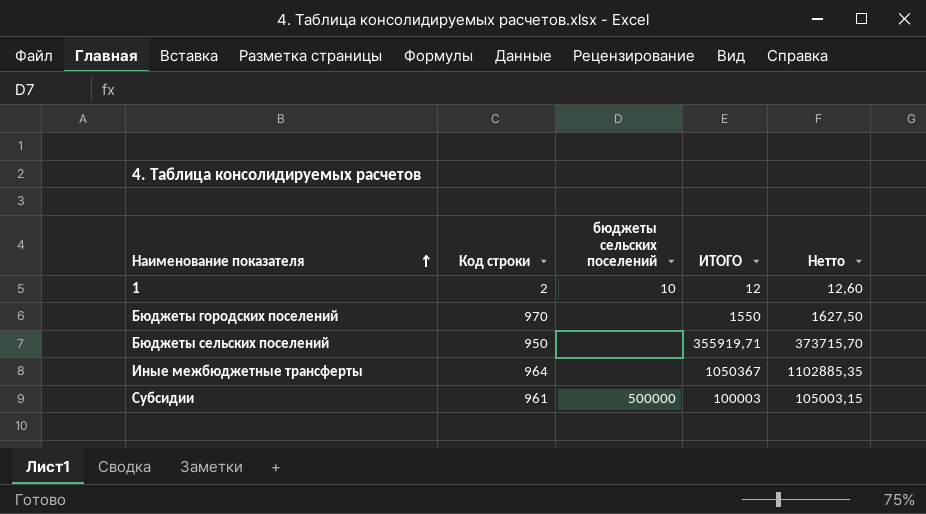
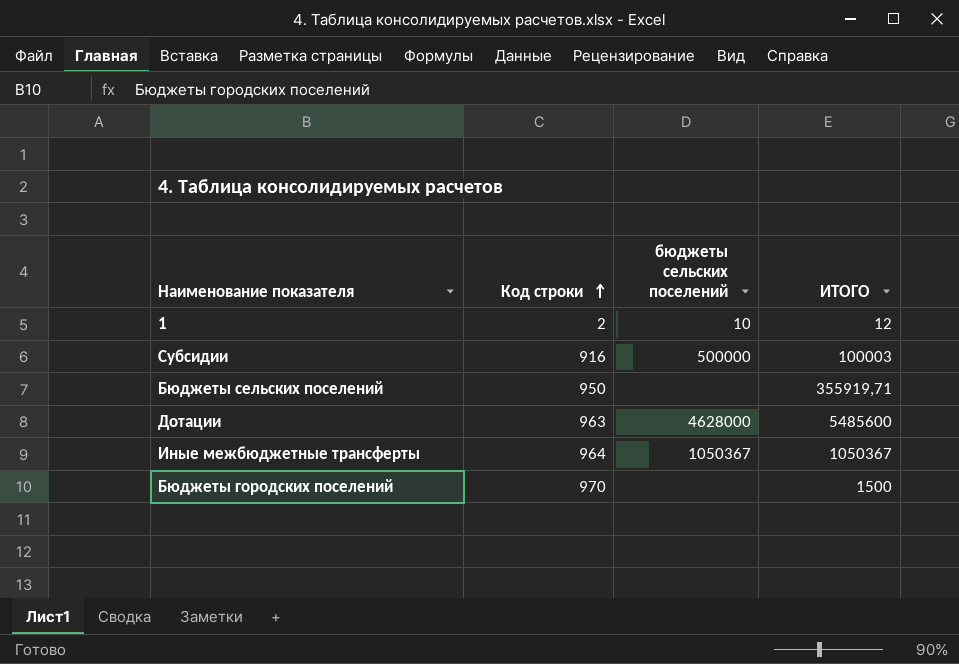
row order: Наименование показателя ascending -> Код строки ascending
column Нетто | formula: [ИТОГО] * 1,05 -> none
Субсидии | Код строки: 961 -> 916
row Дотации: none -> 963 | 4628000 | 5485600
Иные межбюджетные трансферты | бюджеты сельских поселений: none -> 1050367
Бюджеты городских поселений | ИТОГО: 1550 -> 1500

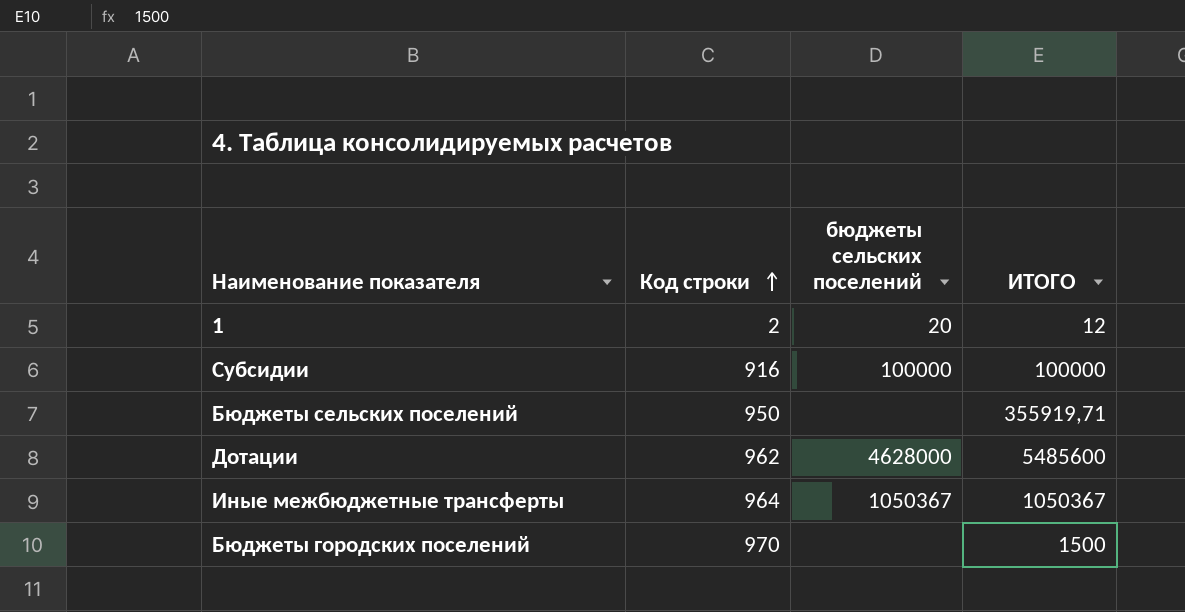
1 | бюджеты сельских поселений: 10 -> 20
Субсидии | бюджеты сельских поселений: 500000 -> 100000
Субсидии | ИТОГО: 100003 -> 100000
Дотации | Код строки: 963 -> 962

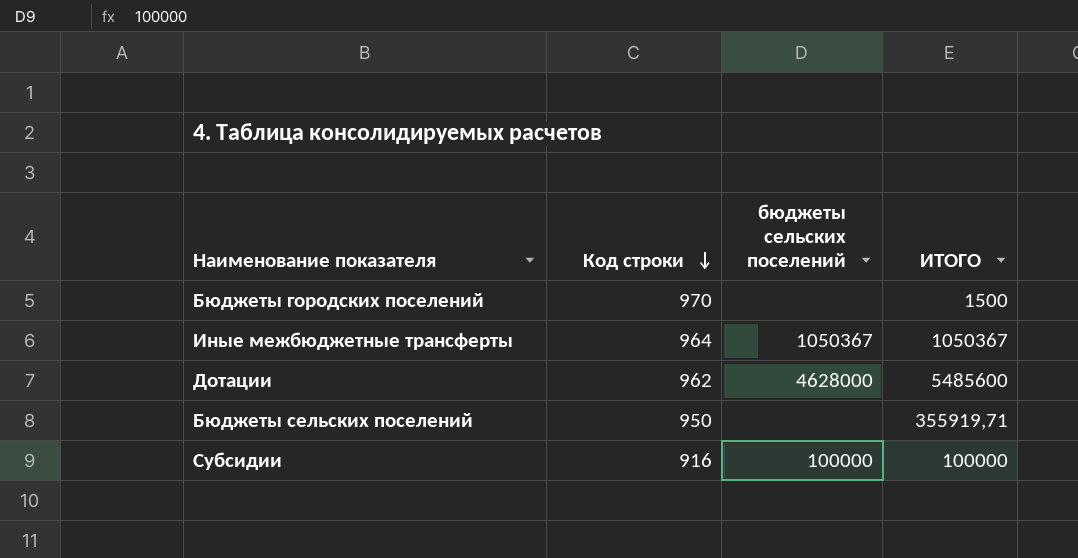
row order: Код строки ascending -> Код строки descending
row 1: 2 | 20 | 12 -> none

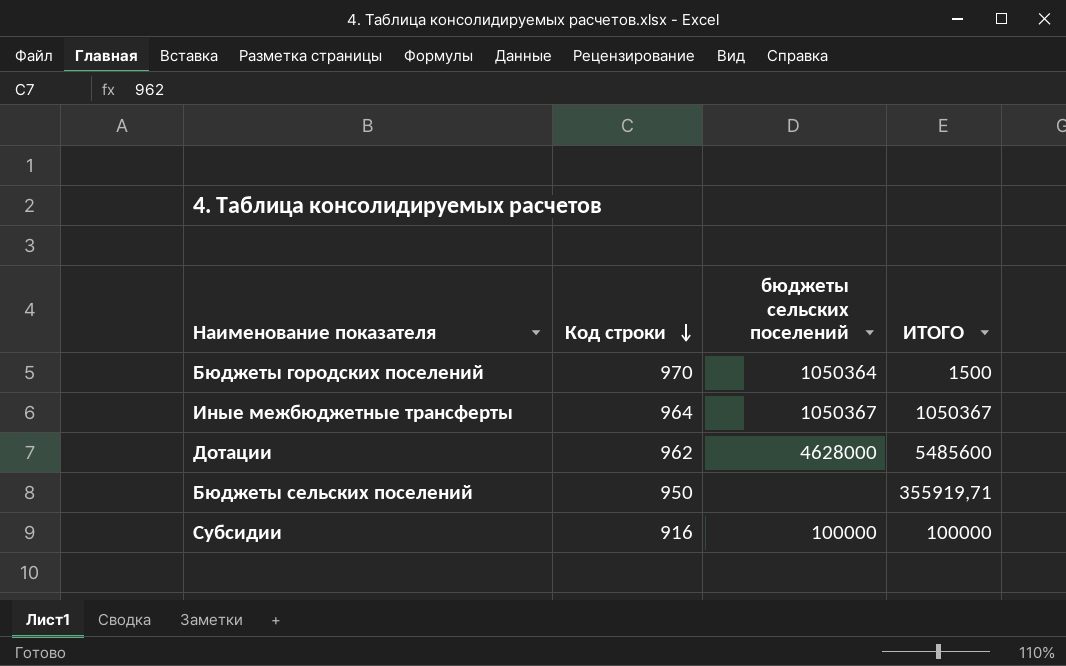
Бюджеты городских поселений | бюджеты сельских поселений: none -> 1050364

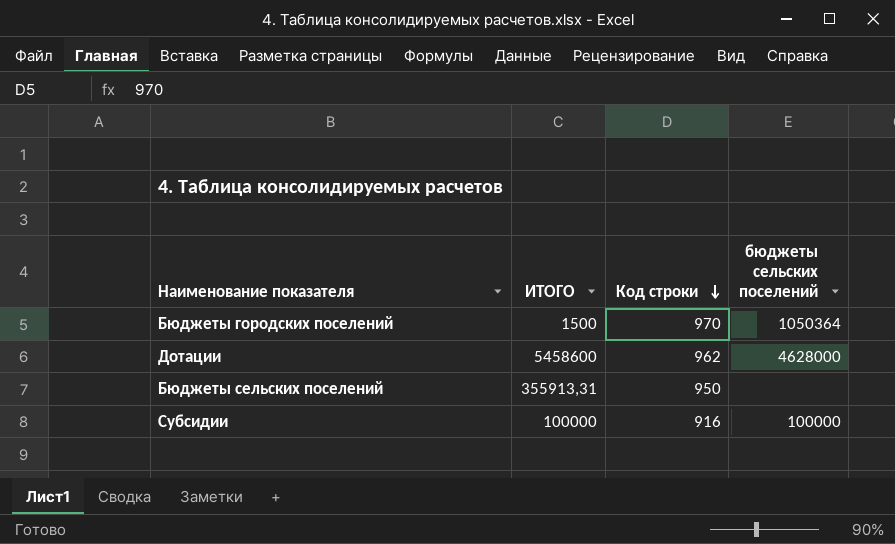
column ИТОГО | position: 4 -> 2
row Иные межбюджетные трансферты: 964 | 1050367 | 1050367 -> none
Дотации | ИТОГО: 5485600 -> 5458600
Бюджеты сельских поселений | ИТОГО: 355919,71 -> 355913,31

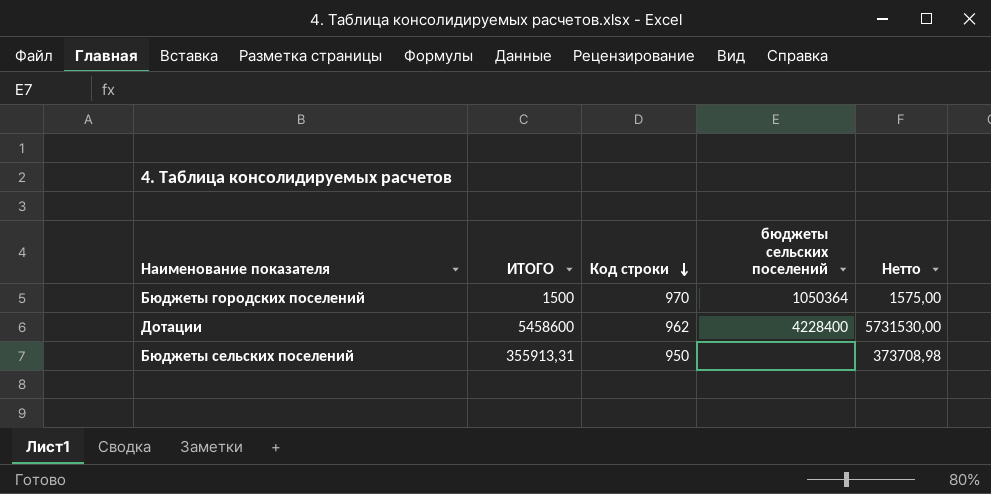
column Нетто | formula: none -> [ИТОГО] * 1,05
row Субсидии: 100000 | 916 | 100000 -> none
Дотации | бюджеты сельских поселений: 4628000 -> 4228400

